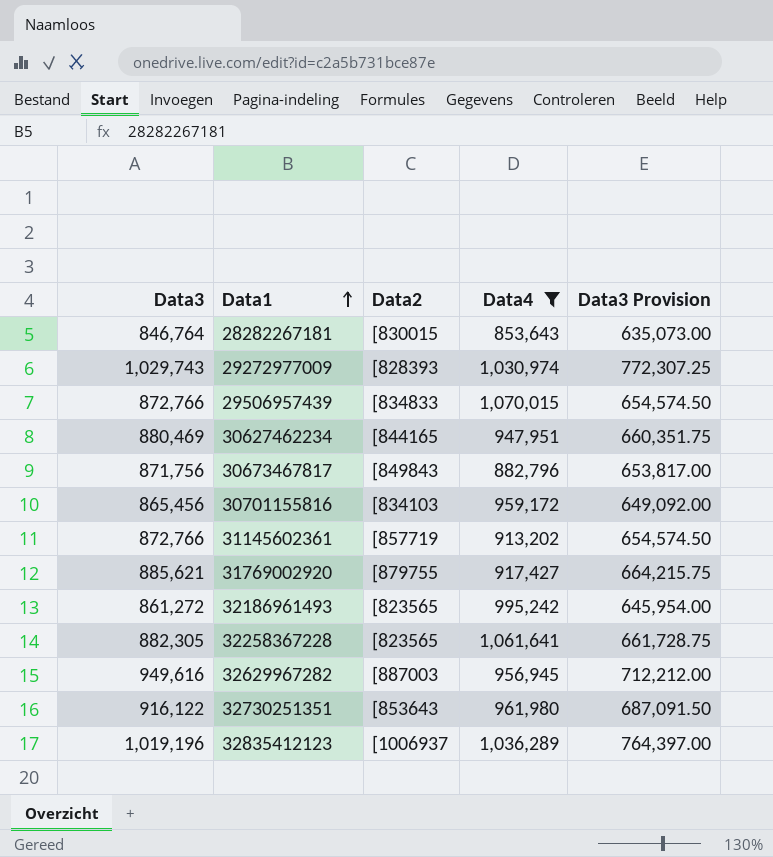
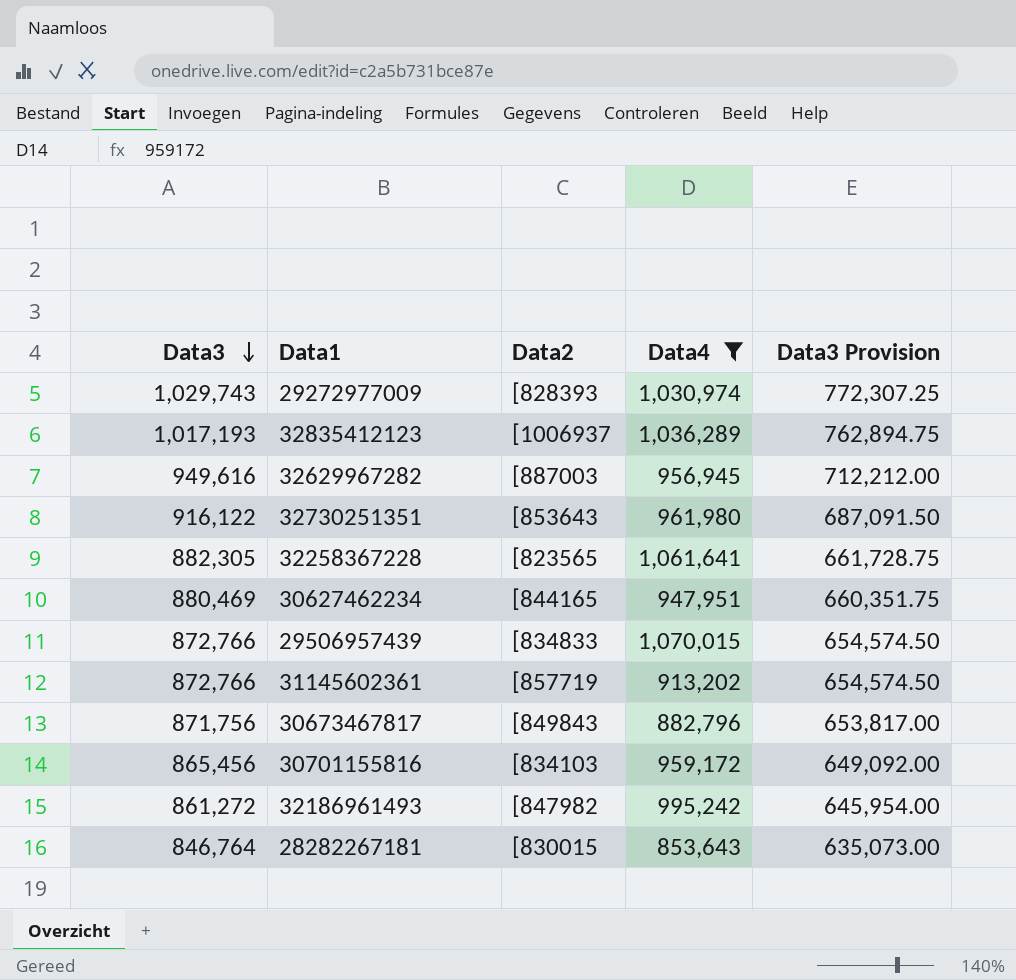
row order: Data1 ascending -> Data3 descending
row 31769002920: 885,621 | [879755 | 917,427 | 664,215.75 -> none
32835412123 | Data3: 1,019,196 -> 1,017,193
32835412123 | Data3 Provision: 764,397.00 -> 762,894.75
32186961493 | Data2: [823565 -> [847982

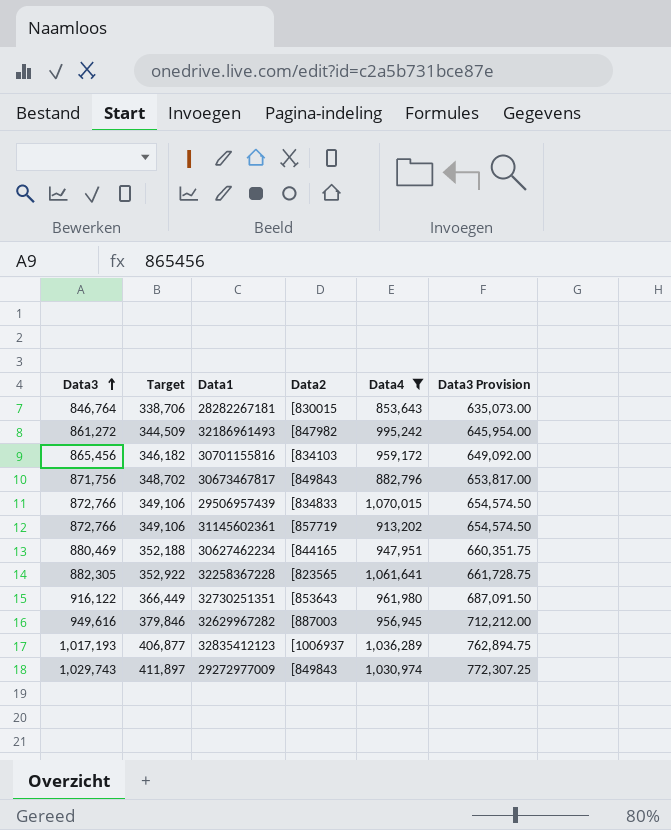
row order: Data3 descending -> Data3 ascending
column Target | formula: none -> [Data3] * 0.4
29272977009 | Data2: [828393 -> [849843

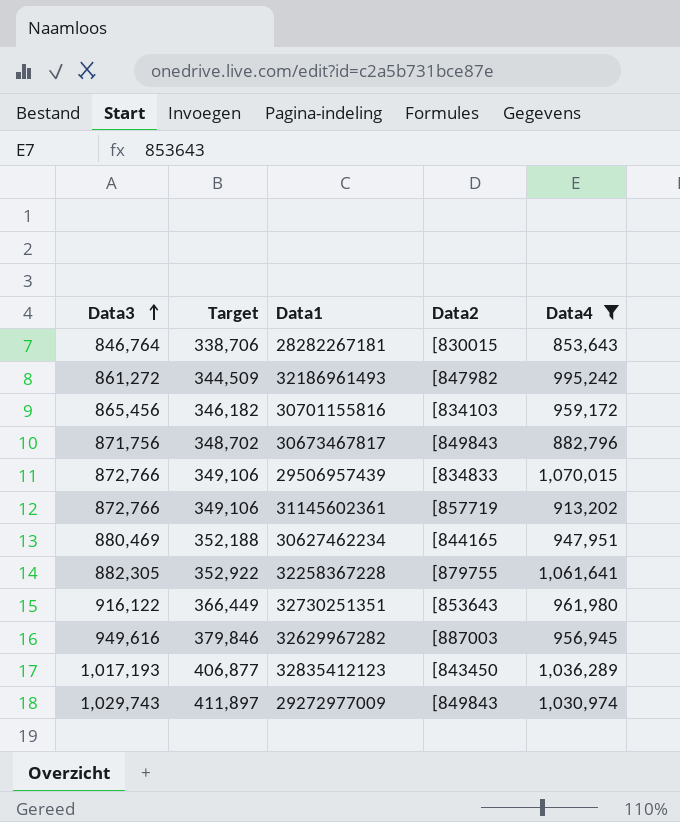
column Data3 Provision | formula: [Data3] * 0.75 -> none
32258367228 | Data2: [823565 -> [879755
32835412123 | Data2: [1006937 -> [843450

